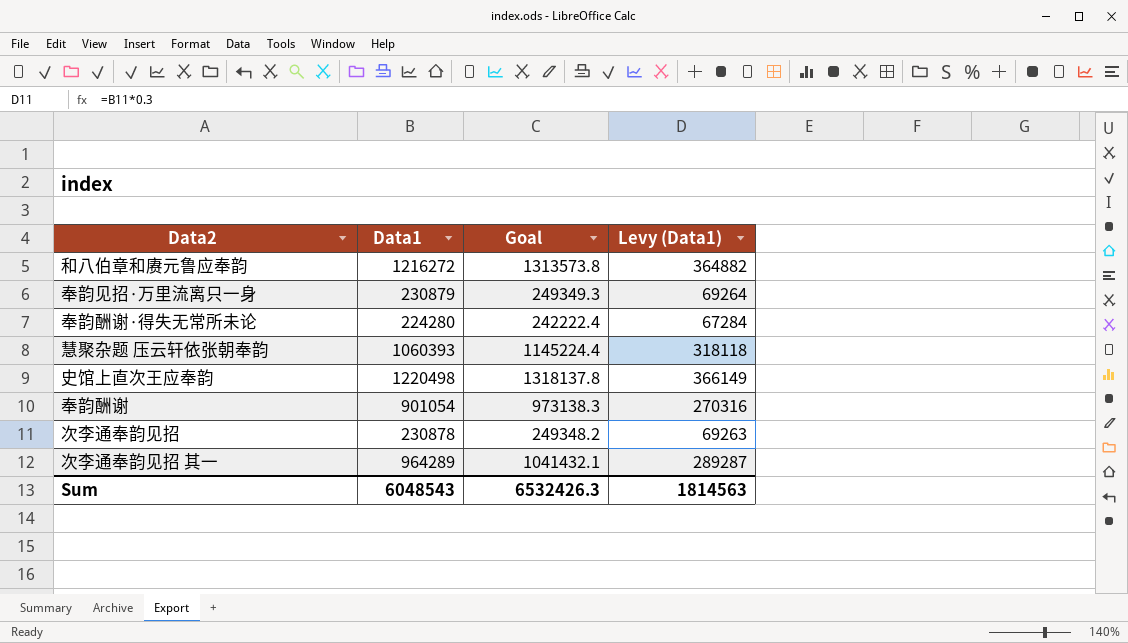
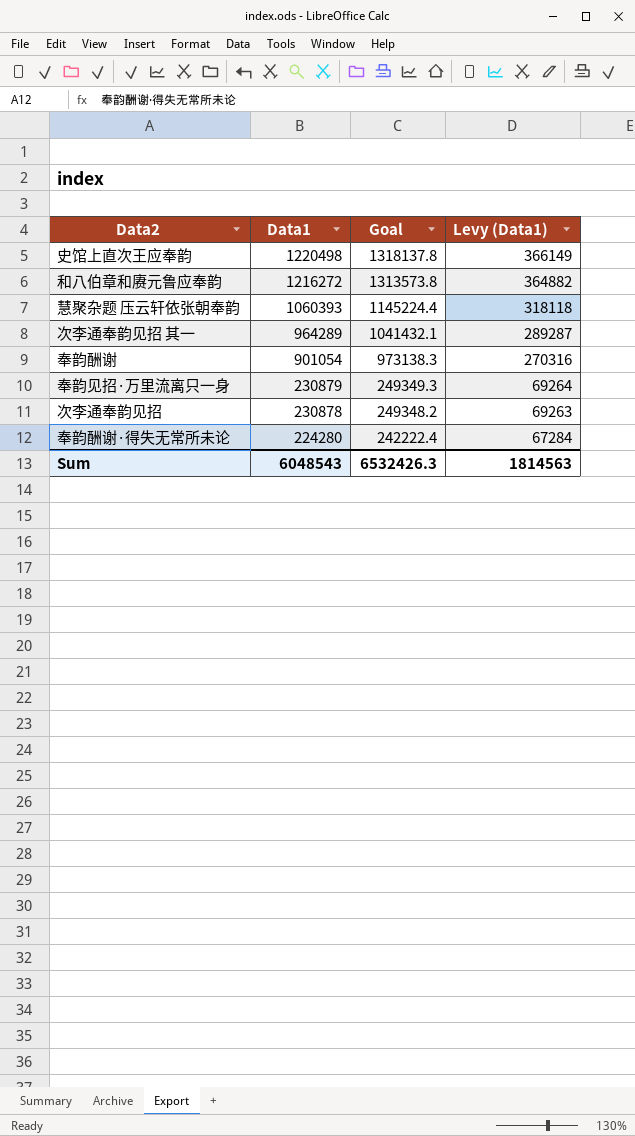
row order: none -> Data1 descending

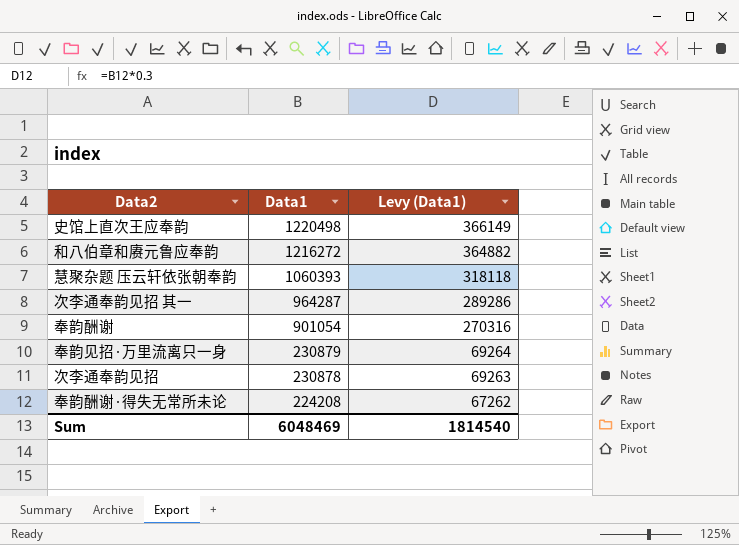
column Goal | formula: [Data1] * 1.08 -> none
次李通奉韵见招 其一 | Data1: 964289 -> 964287
次李通奉韵见招 其一 | Levy (Data1): 289287 -> 289286
奉韵酬谢·得失无常所未论 | Data1: 224280 -> 224208
奉韵酬谢·得失无常所未论 | Levy (Data1): 67284 -> 67262
Sum | Data1: 6048543 -> 6048469
Sum | Levy (Data1): 1814563 -> 1814540

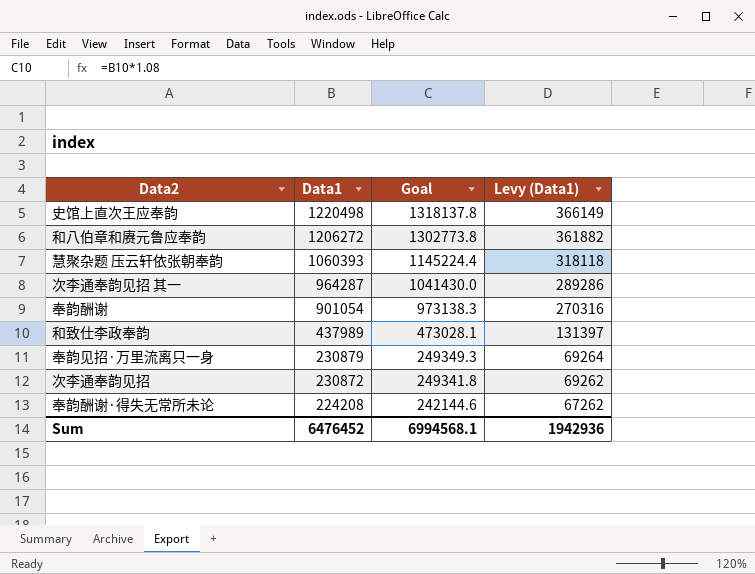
column Goal | formula: none -> [Data1] * 1.08
和八伯章和赓元鲁应奉韵 | Data1: 1216272 -> 1206272
和八伯章和赓元鲁应奉韵 | Levy (Data1): 364882 -> 361882
row 和致仕李政奉韵: none -> 437989 | 473028.1 | 131397
次李通奉韵见招 | Data1: 230878 -> 230872
次李通奉韵见招 | Levy (Data1): 69263 -> 69262
Sum | Data1: 6048469 -> 6476452
Sum | Levy (Data1): 1814540 -> 1942936

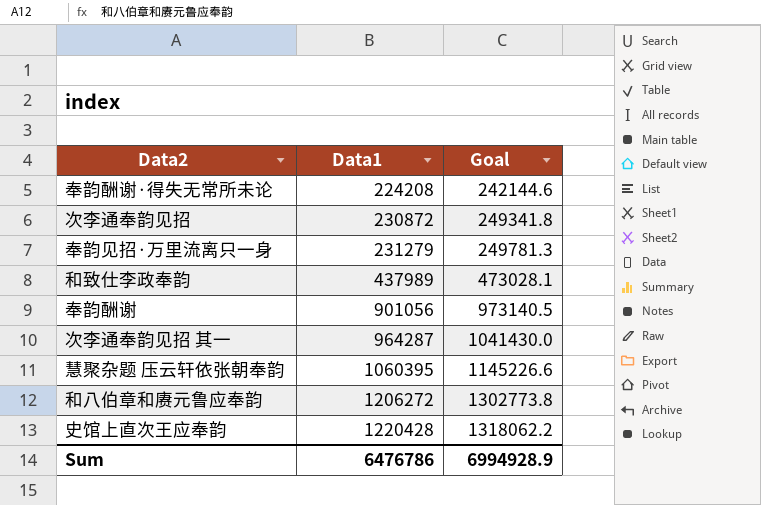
row order: Data1 descending -> Data1 ascending
column Levy (Data1) | formula: [Data1] * 0.3 -> none
奉韵见招·万里流离只一身 | Data1: 230879 -> 231279
奉韵见招·万里流离只一身 | Goal: 249349.3 -> 249781.3
奉韵酬谢 | Data1: 901054 -> 901056
奉韵酬谢 | Goal: 973138.3 -> 973140.5
慧聚杂题 压云轩依张朝奉韵 | Data1: 1060393 -> 1060395
慧聚杂题 压云轩依张朝奉韵 | Goal: 1145224.4 -> 1145226.6
史馆上直次王应奉韵 | Data1: 1220498 -> 1220428
史馆上直次王应奉韵 | Goal: 1318137.8 -> 1318062.2
Sum | Data1: 6476452 -> 6476786
Sum | Goal: 6994568.1 -> 6994928.9

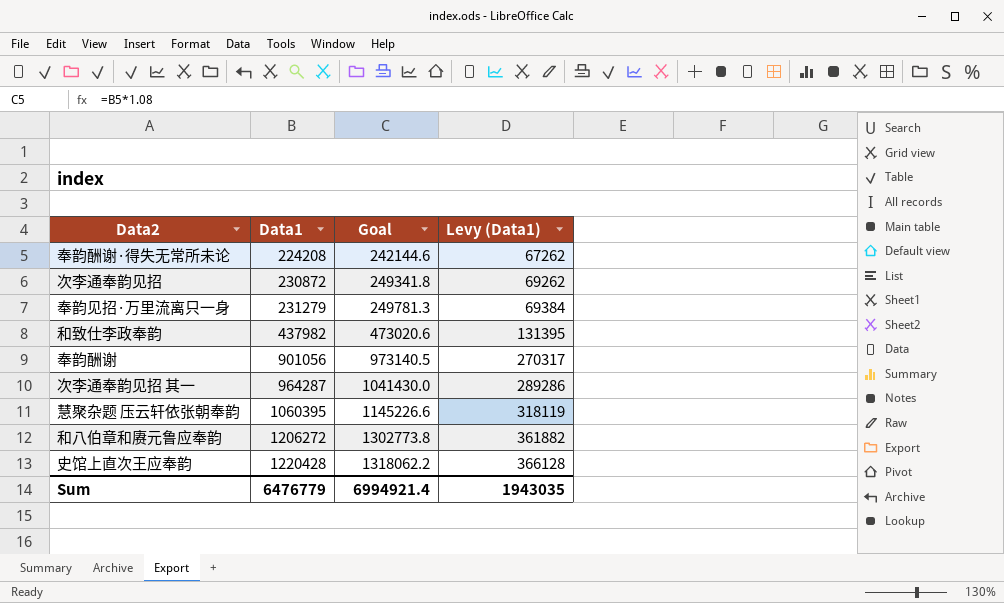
column Levy (Data1) | formula: none -> [Data1] * 0.3
和致仕李政奉韵 | Data1: 437989 -> 437982
和致仕李政奉韵 | Goal: 473028.1 -> 473020.6
Sum | Data1: 6476786 -> 6476779
Sum | Goal: 6994928.9 -> 6994921.4

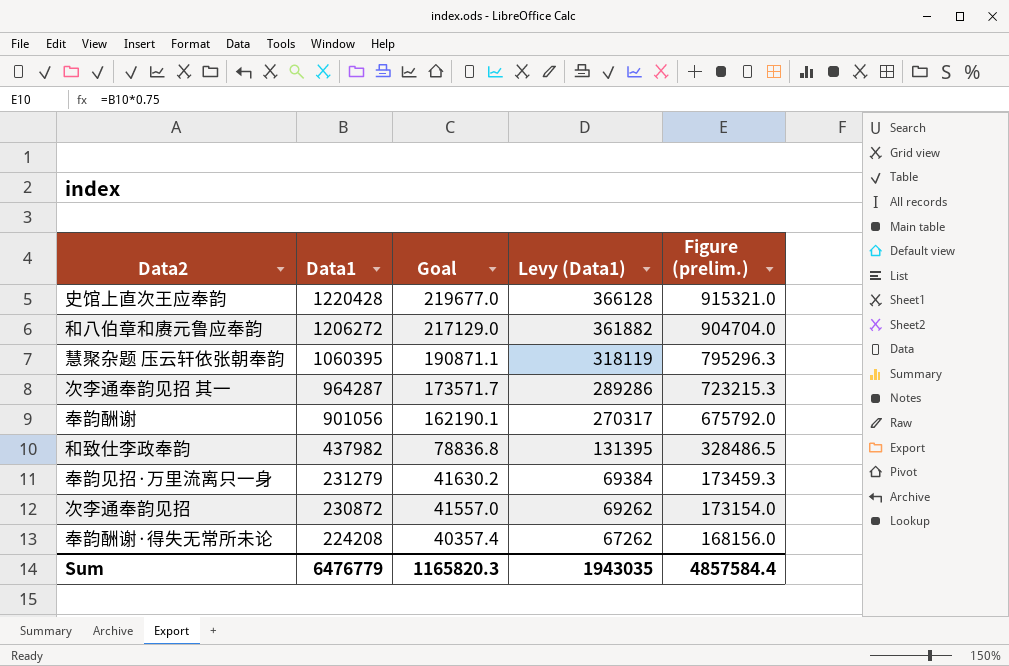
row order: Data1 ascending -> Data1 descending
column Goal | formula: [Data1] * 1.08 -> [Data1] * 0.18
column Figure (prelim.) | formula: none -> [Data1] * 0.75
Sum | Goal: 6994921.4 -> 1165820.3

